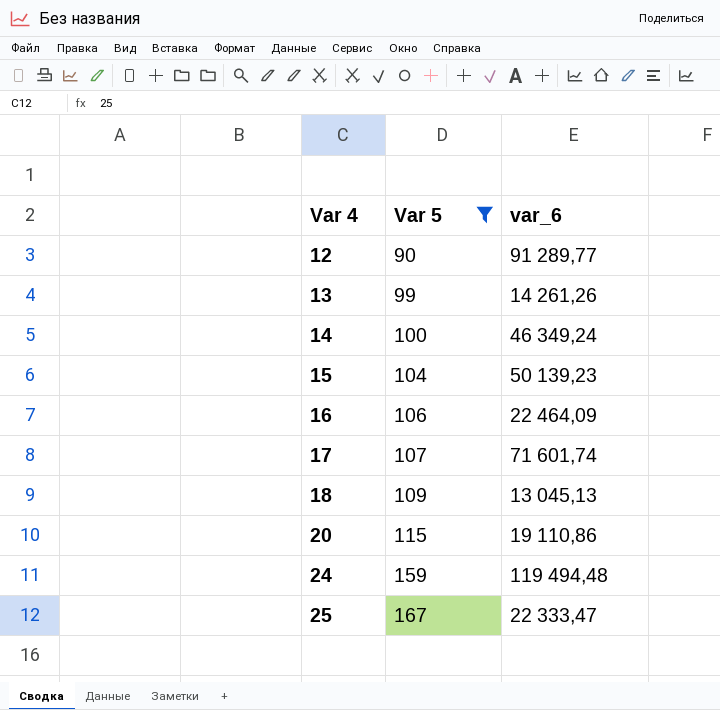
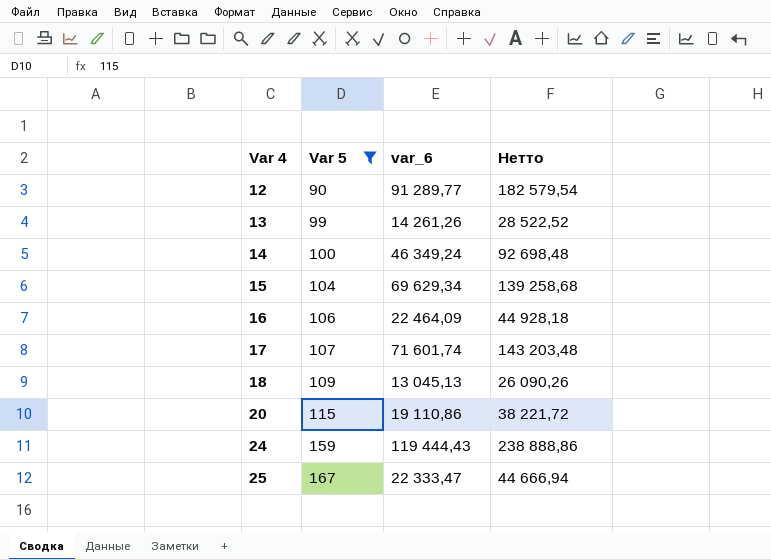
column Нетто | formula: none -> [var_6] * 2
15 | var_6: 50 139,23 -> 69 629,34
24 | var_6: 119 494,48 -> 119 444,43

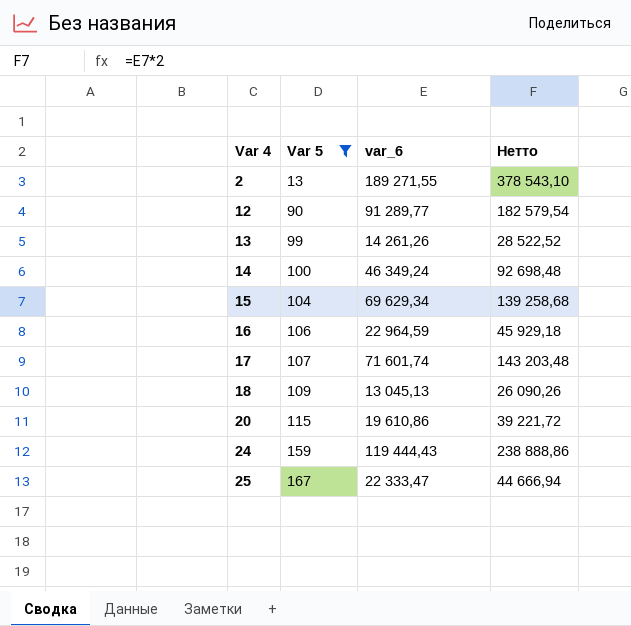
row 2: none -> 13 | 189 271,55 | 378 543,10
16 | var_6: 22 464,09 -> 22 964,59
16 | Нетто: 44 928,18 -> 45 929,18
20 | var_6: 19 110,86 -> 19 610,86
20 | Нетто: 38 221,72 -> 39 221,72

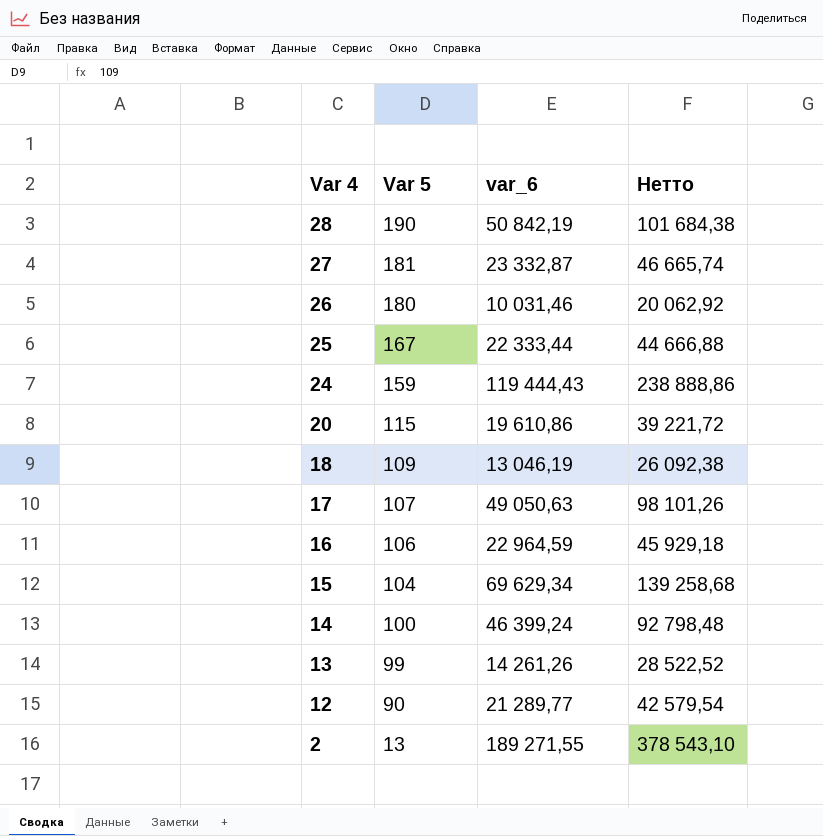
filter: Var 5 <= 167 -> none
row order: Var 4 ascending -> Var 4 descending
25 | var_6: 22 333,47 -> 22 333,44
25 | Нетто: 44 666,94 -> 44 666,88
18 | var_6: 13 045,13 -> 13 046,19
18 | Нетто: 26 090,26 -> 26 092,38
17 | var_6: 71 601,74 -> 49 050,63
17 | Нетто: 143 203,48 -> 98 101,26
14 | var_6: 46 349,24 -> 46 399,24
14 | Нетто: 92 698,48 -> 92 798,48
12 | var_6: 91 289,77 -> 21 289,77
12 | Нетто: 182 579,54 -> 42 579,54

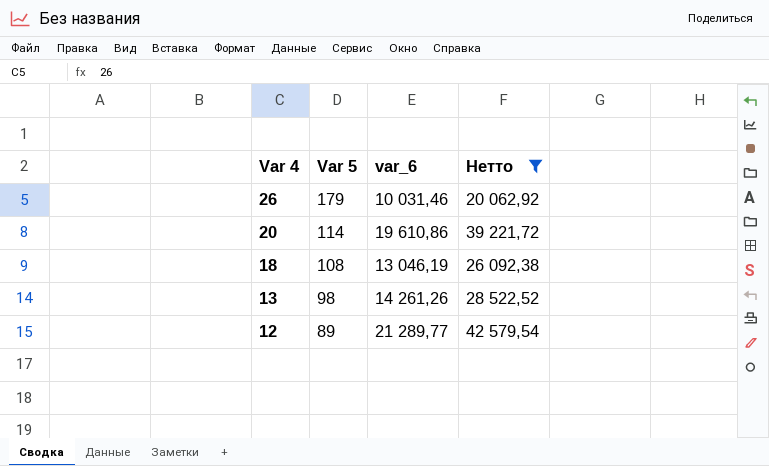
filter: none -> Нетто <= 42 579,54
26 | Var 5: 180 -> 179
20 | Var 5: 115 -> 114
18 | Var 5: 109 -> 108
13 | Var 5: 99 -> 98
12 | Var 5: 90 -> 89

